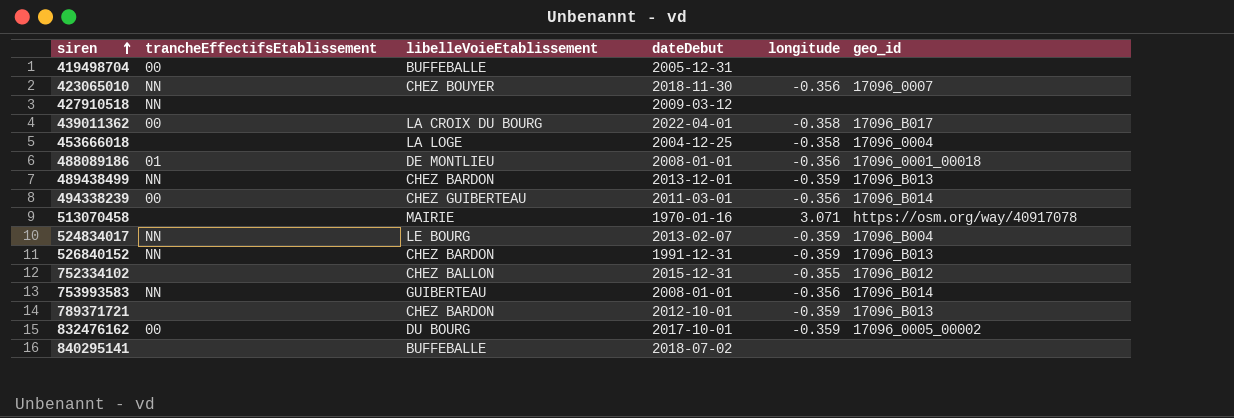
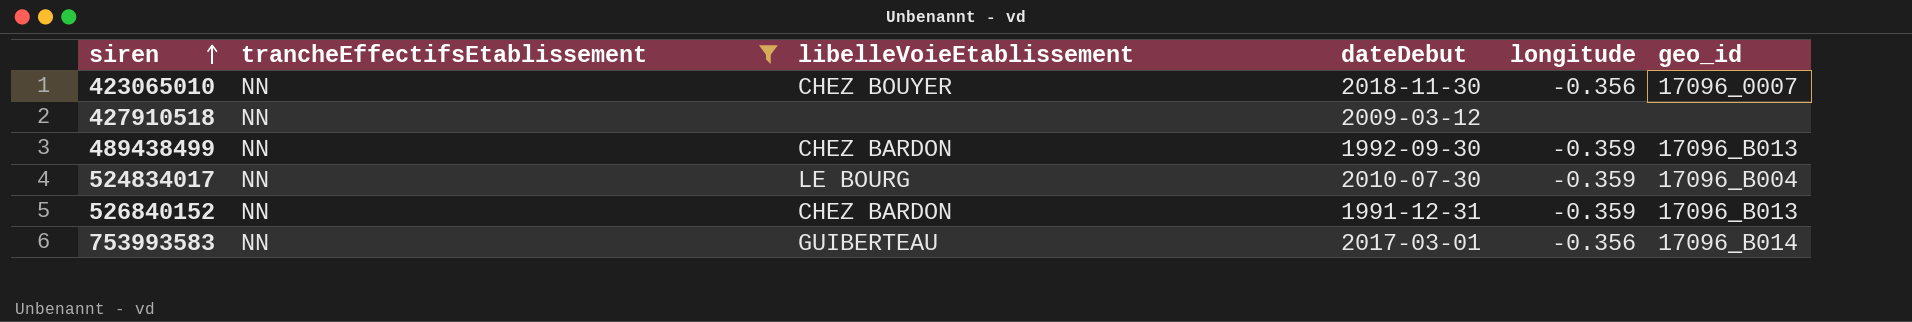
filter: none -> trancheEffectifsEtablissement = NN
489438499 | dateDebut: 2013-12-01 -> 1992-09-30
524834017 | dateDebut: 2013-02-07 -> 2010-07-30
753993583 | dateDebut: 2008-01-01 -> 2017-03-01

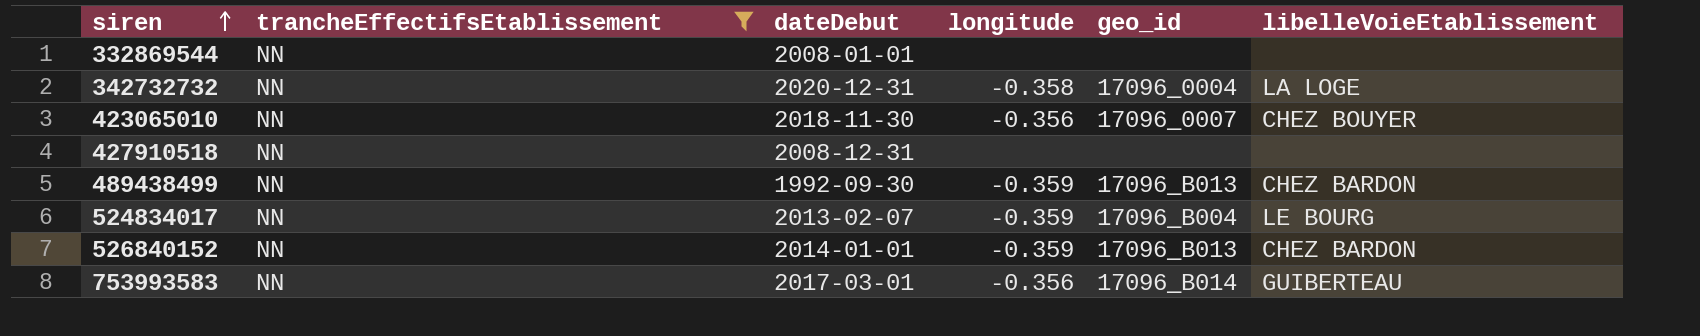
column libelleVoieEtablissement | position: 3 -> 6
row 332869544: none -> NN | 2008-01-01 | none | none | none
row 342732732: none -> NN | 2020-12-31 | -0.358 | 17096_0004 | LA LOGE
427910518 | dateDebut: 2009-03-12 -> 2008-12-31
524834017 | dateDebut: 2010-07-30 -> 2013-02-07
526840152 | dateDebut: 1991-12-31 -> 2014-01-01

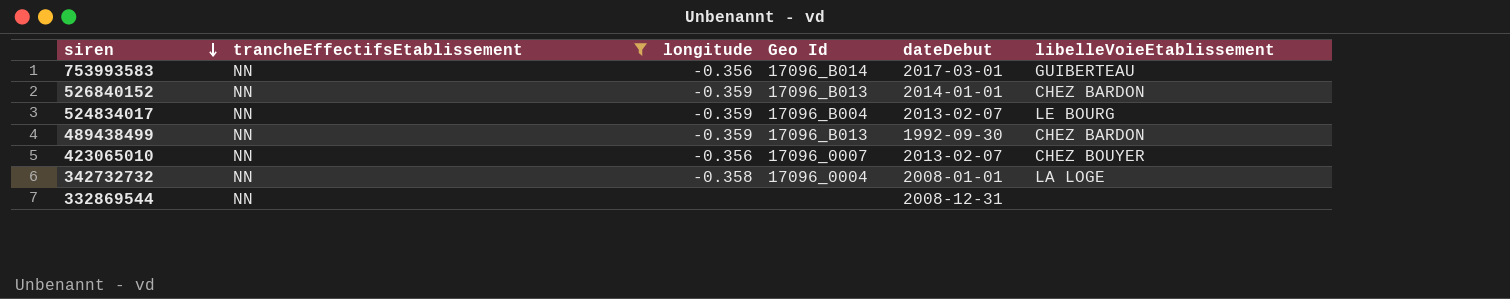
row order: siren ascending -> siren descending
column name: geo_id -> Geo Id
column dateDebut | position: 3 -> 5
row 427910518: NN | 2008-12-31 | none | none | none -> none
423065010 | dateDebut: 2018-11-30 -> 2013-02-07
342732732 | dateDebut: 2020-12-31 -> 2008-01-01
332869544 | dateDebut: 2008-01-01 -> 2008-12-31

